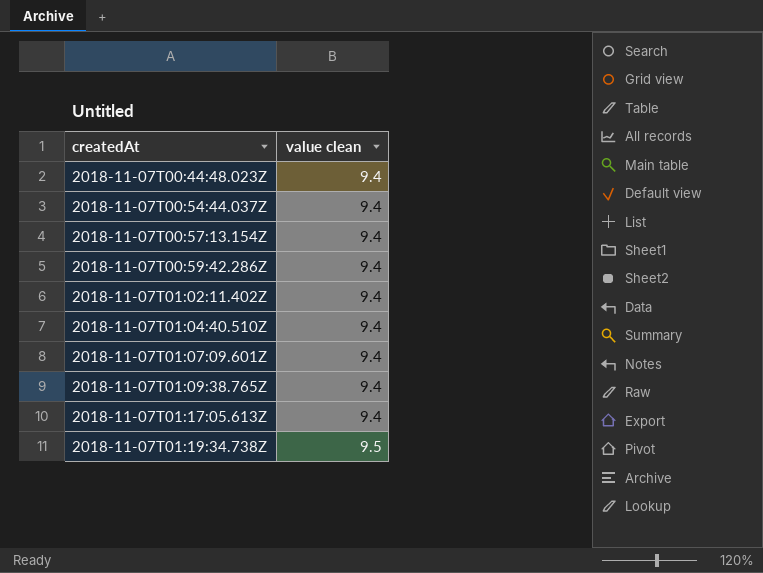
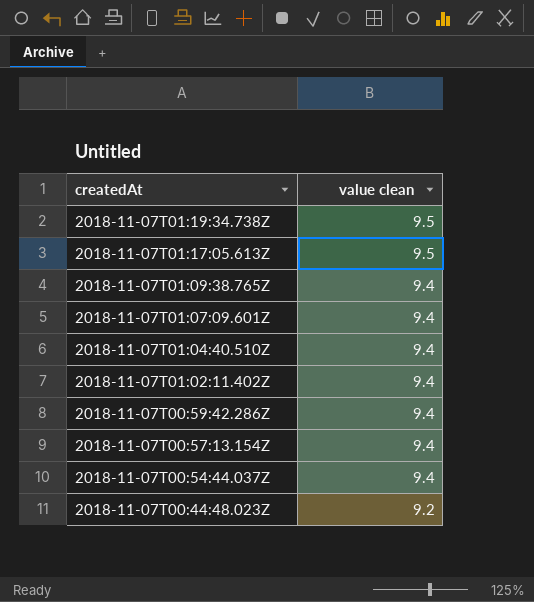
row order: createdAt ascending -> createdAt descending
2018-11-07T01:17:05.613Z | value clean: 9.4 -> 9.5
2018-11-07T00:44:48.023Z | value clean: 9.4 -> 9.2

